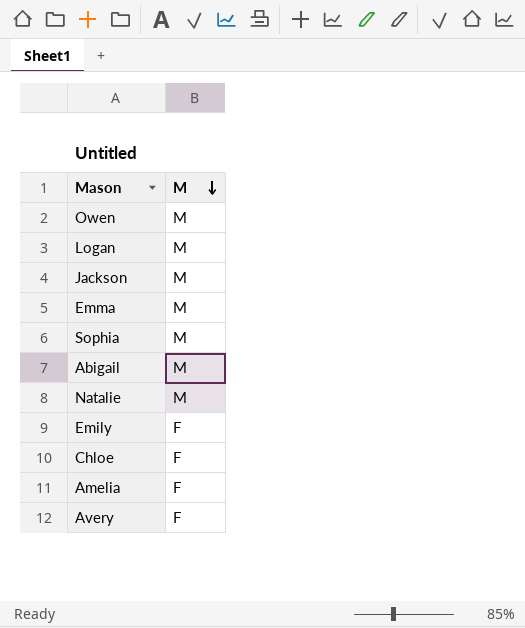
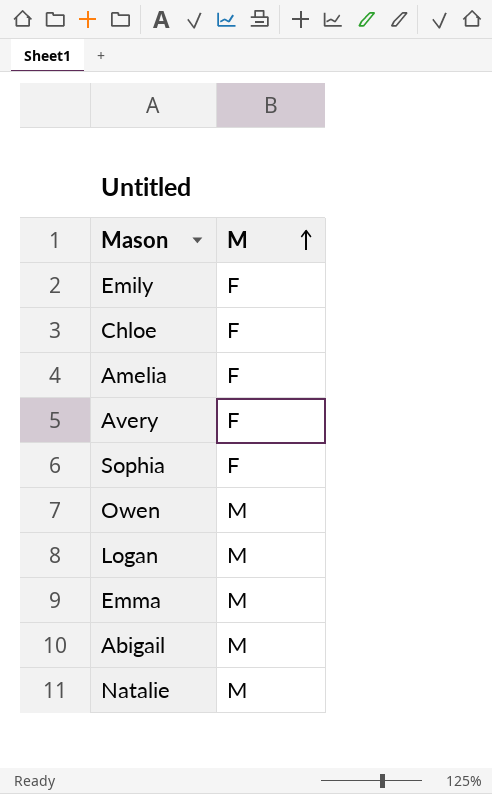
row order: M descending -> M ascending
row Jackson: M -> none
Sophia | M: M -> F

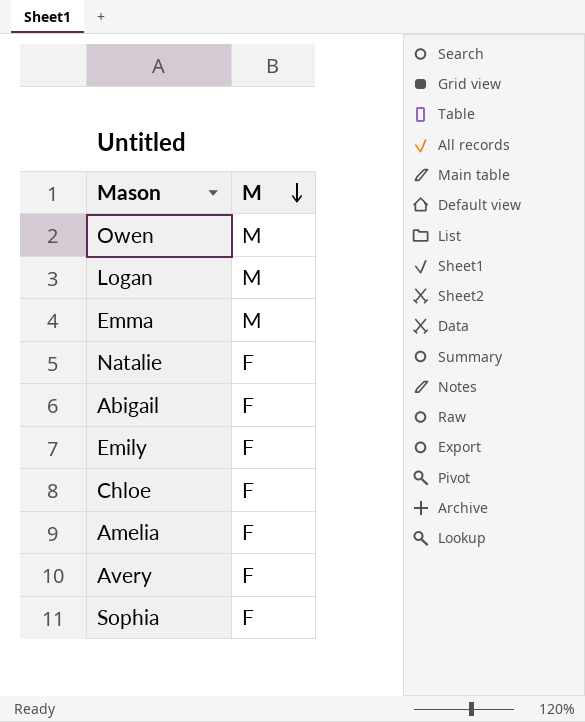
row order: M ascending -> M descending
Natalie | M: M -> F
Abigail | M: M -> F

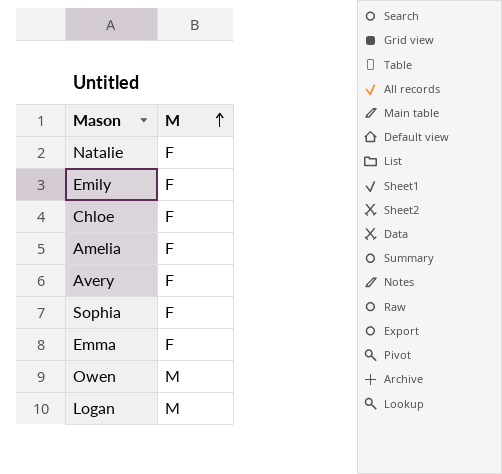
row order: M descending -> M ascending
row Abigail: F -> none
Emma | M: M -> F

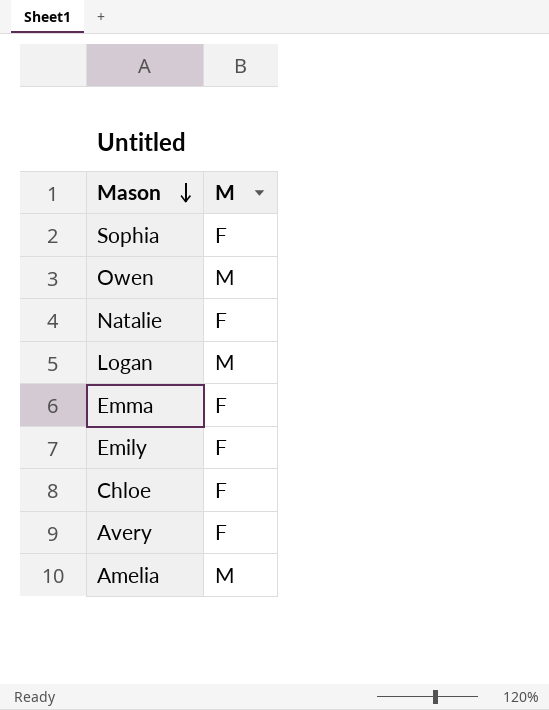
row order: M ascending -> Mason descending
Amelia | M: F -> M

